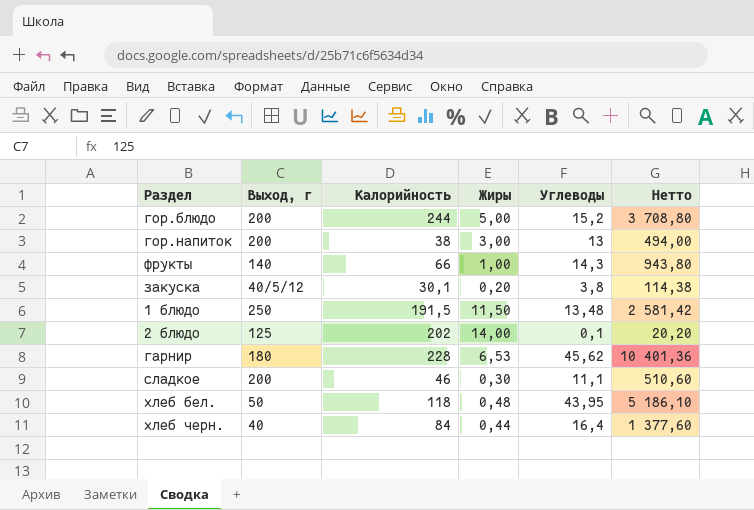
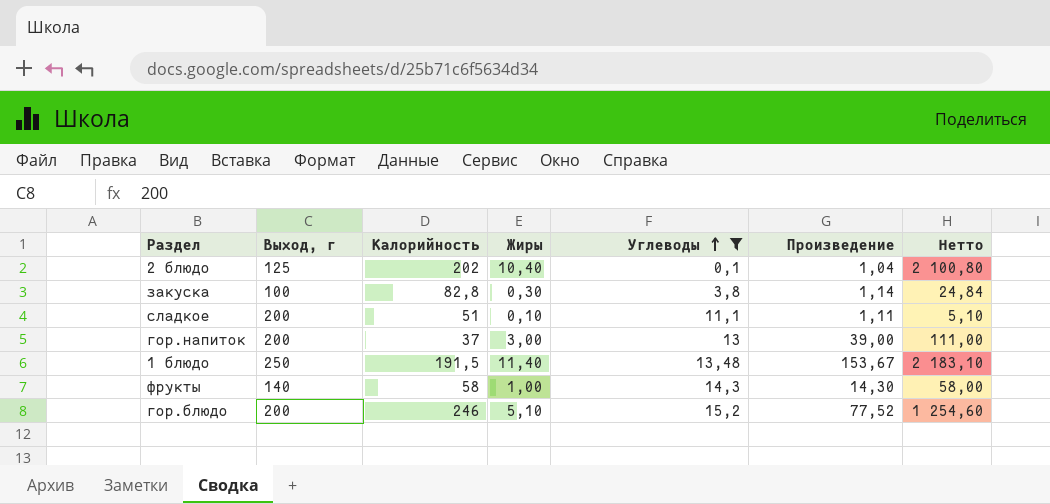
filter: none -> Углеводы <= 15,2
row order: none -> Углеводы ascending
column Произведение | formula: none -> [Жиры] * [Углеводы]
column Нетто | formula: [Калорийность] * [Углеводы] -> [Калорийность] * [Жиры]
2 блюдо | Жиры: 14,00 -> 10,40
закуска | Выход, г: 40/5/12 -> 100
закуска | Калорийность: 30,1 -> 82,8
закуска | Жиры: 0,20 -> 0,30
сладкое | Калорийность: 46 -> 51
сладкое | Жиры: 0,30 -> 0,10
гор.напиток | Калорийность: 38 -> 37
1 блюдо | Жиры: 11,50 -> 11,40
фрукты | Калорийность: 66 -> 58
гор.блюдо | Калорийность: 244 -> 246
гор.блюдо | Жиры: 5,00 -> 5,10

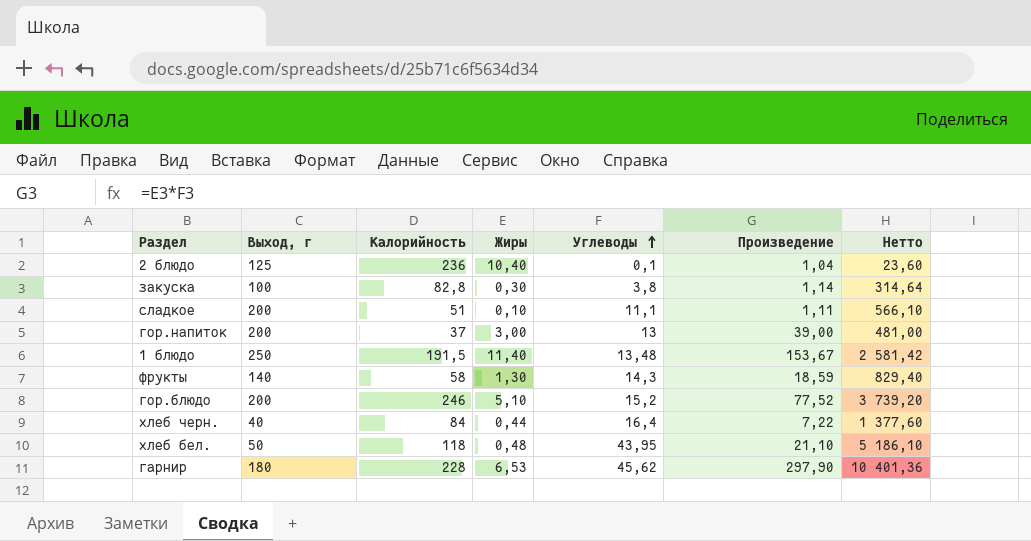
filter: Углеводы <= 15,2 -> none
column Нетто | formula: [Калорийность] * [Жиры] -> [Калорийность] * [Углеводы]
2 блюдо | Калорийность: 202 -> 236
фрукты | Жиры: 1,00 -> 1,30
фрукты | Произведение: 14,30 -> 18,59

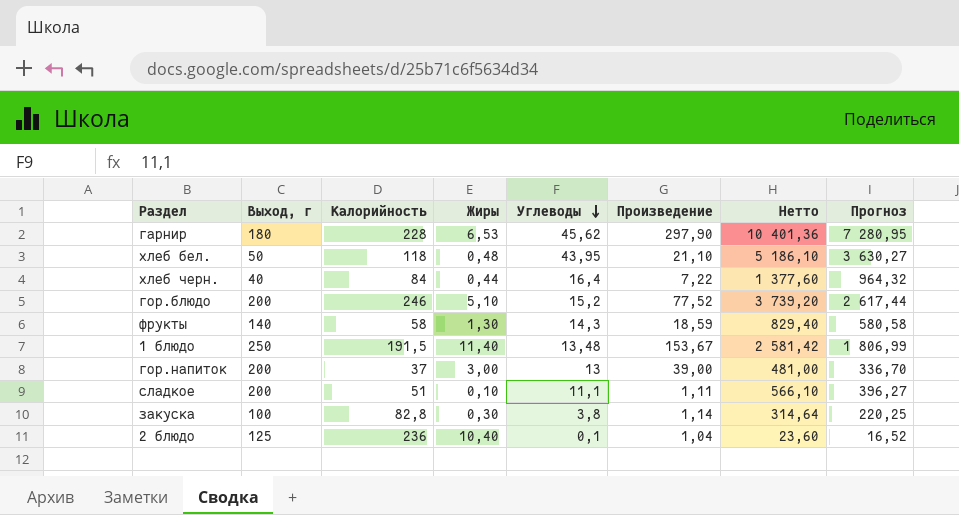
row order: Углеводы ascending -> Углеводы descending
column Прогноз | formula: none -> [Нетто] * 0,7

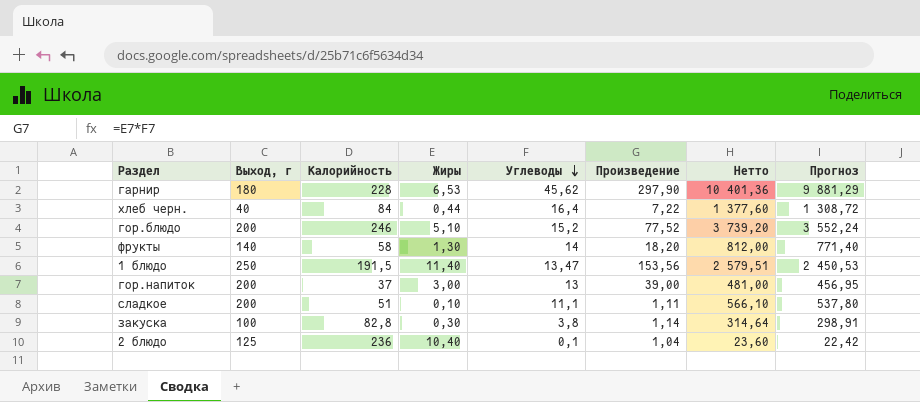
column Прогноз | formula: [Нетто] * 0,7 -> [Нетто] * 0,95
row хлеб бел.: 50 | 118 | 0,48 | 43,95 | 21,10 | 5 186,10 | 3 630,27 -> none
фрукты | Углеводы: 14,3 -> 14
фрукты | Произведение: 18,59 -> 18,20
фрукты | Нетто: 829,40 -> 812,00
1 блюдо | Углеводы: 13,48 -> 13,47
1 блюдо | Произведение: 153,67 -> 153,56
1 блюдо | Нетто: 2 581,42 -> 2 579,51

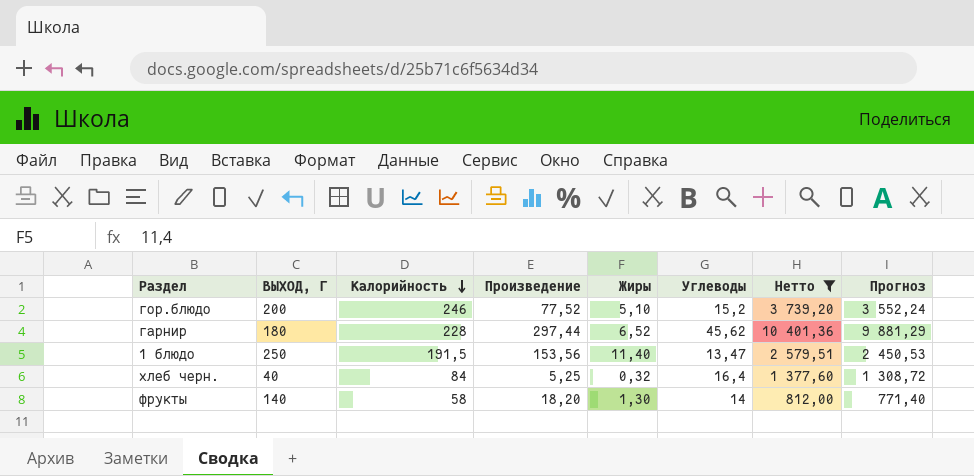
filter: none -> Нетто >= 812,00
row order: Углеводы descending -> Калорийность descending
column name: Выход, г -> ВЫХОД, Г
column Произведение | position: 6 -> 4
гарнир | Произведение: 297,90 -> 297,44
гарнир | Жиры: 6,53 -> 6,52
хлеб черн. | Произведение: 7,22 -> 5,25
хлеб черн. | Жиры: 0,44 -> 0,32

